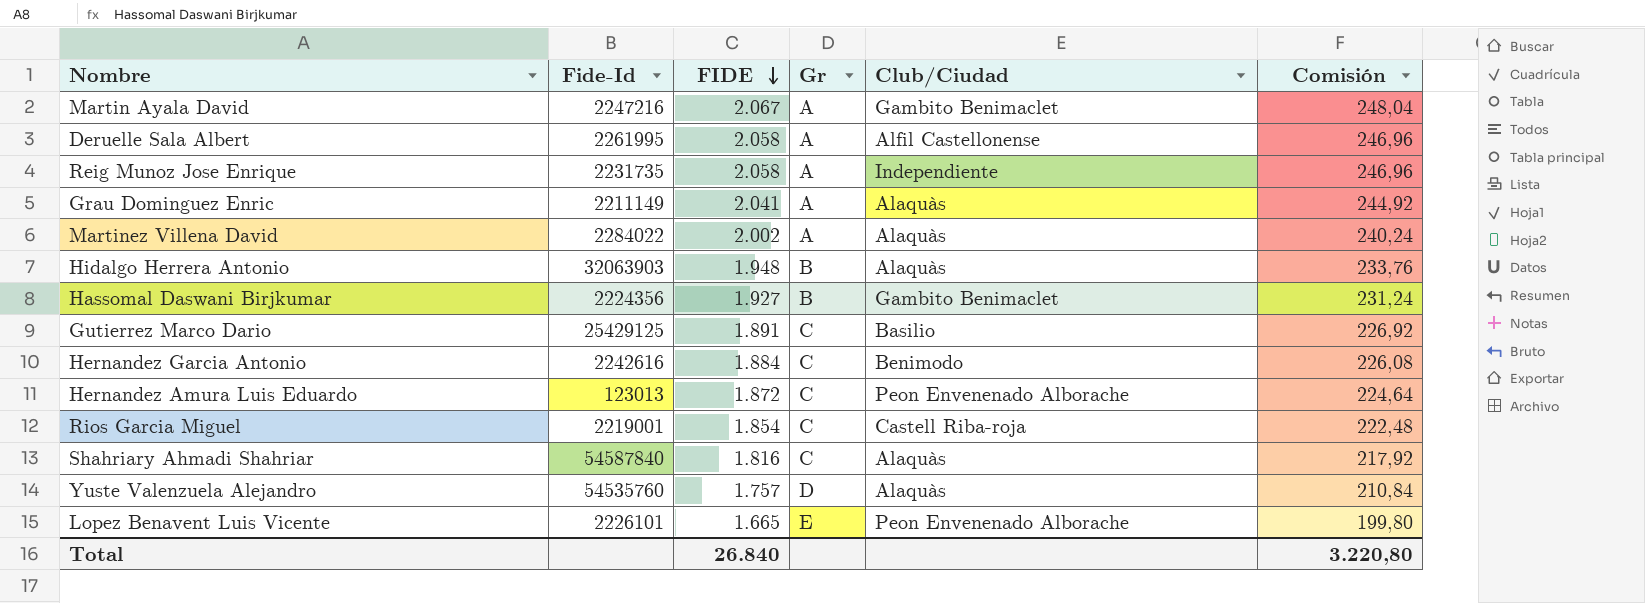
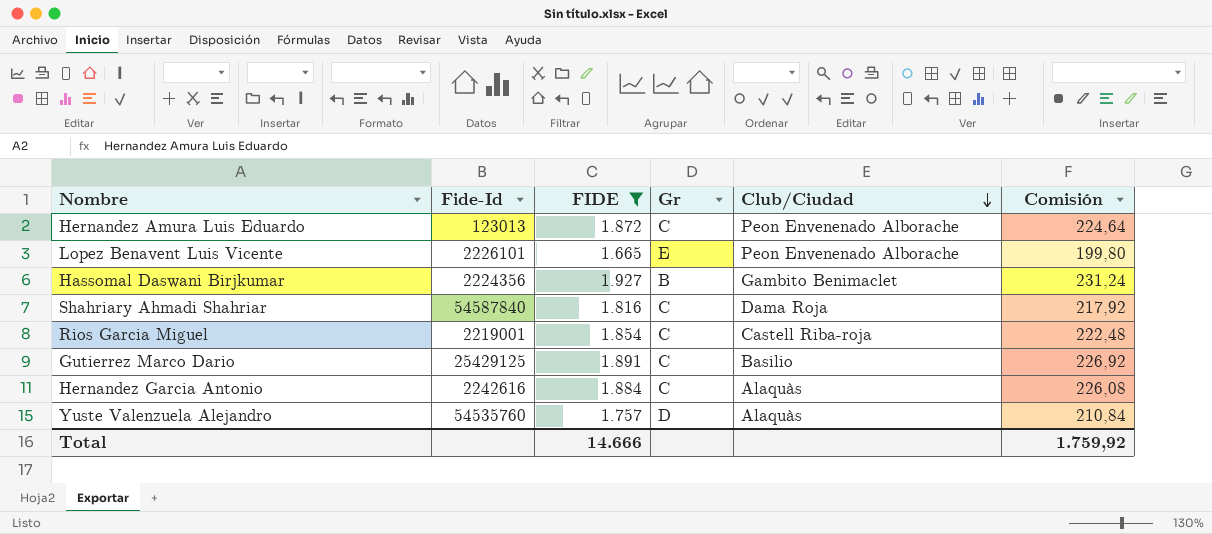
filter: none -> FIDE <= 1.927
row order: FIDE descending -> Club/Ciudad descending
Shahriary Ahmadi Shahriar | Club/Ciudad: Alaquàs -> Dama Roja
Hernandez Garcia Antonio | Club/Ciudad: Benimodo -> Alaquàs
Total | FIDE: 26.840 -> 14.666
Total | Comisión: 3.220,80 -> 1.759,92

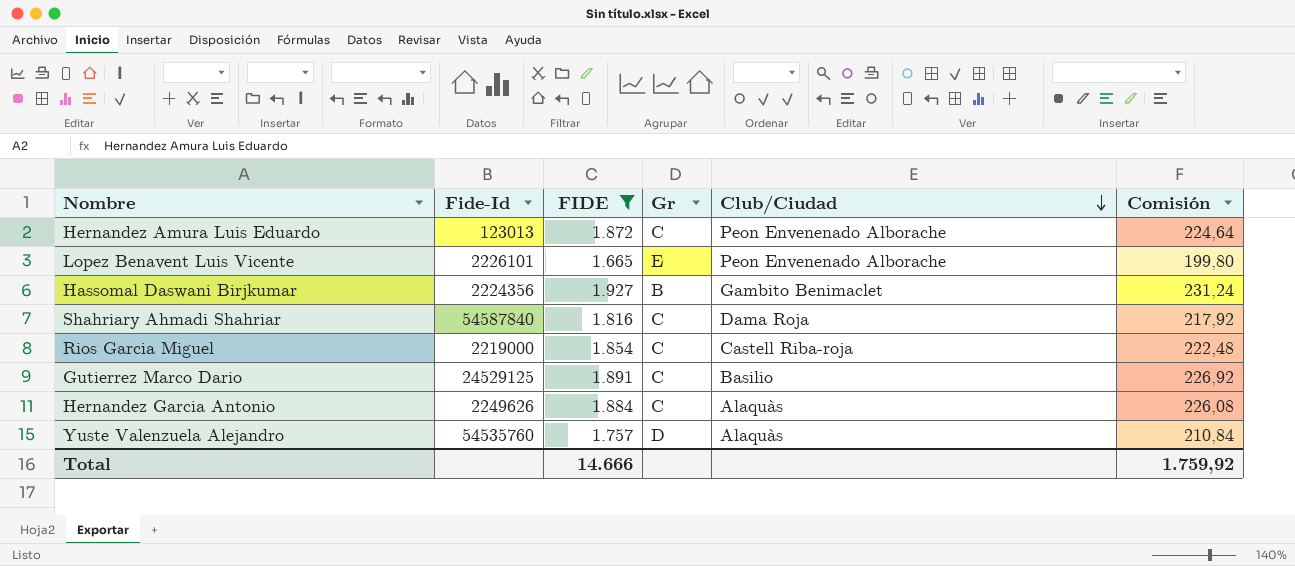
Rios Garcia Miguel | Fide-Id: 2219001 -> 2219000
Gutierrez Marco Dario | Fide-Id: 25429125 -> 24529125
Hernandez Garcia Antonio | Fide-Id: 2242616 -> 2249626

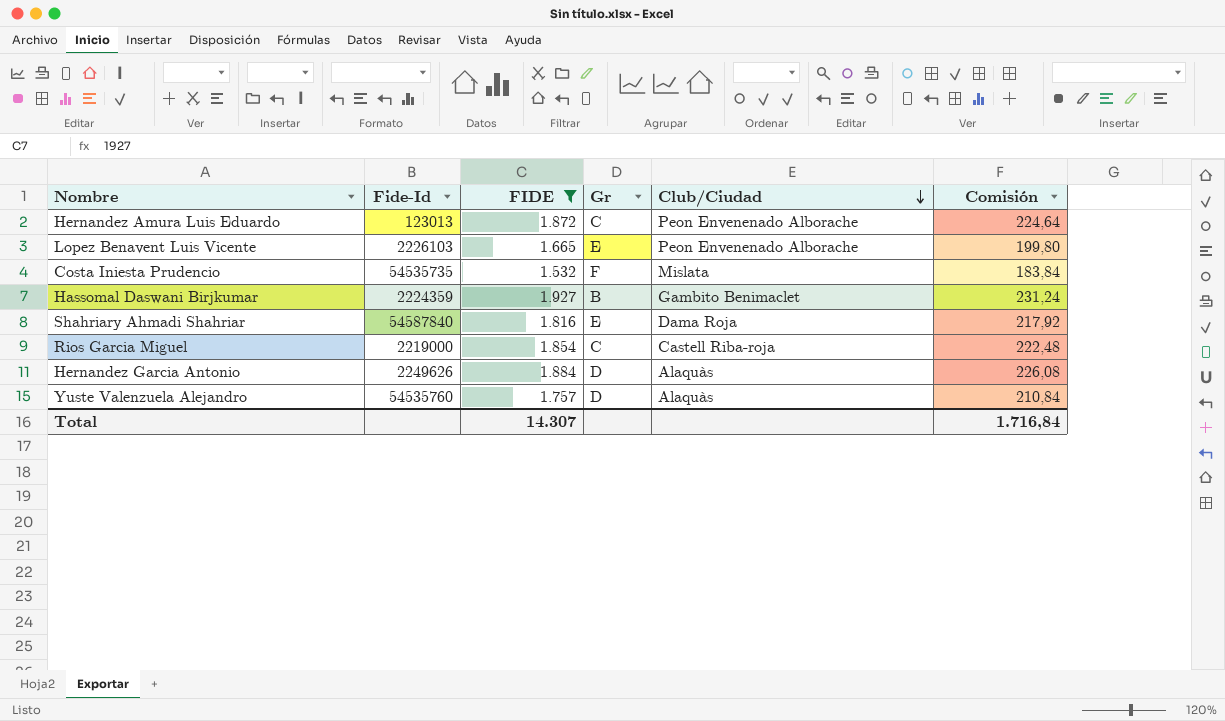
row Gutierrez Marco Dario: 24529125 | 1.891 | C | Basilio | 226,92 -> none
Lopez Benavent Luis Vicente | Fide-Id: 2226101 -> 2226103
row Costa Iniesta Prudencio: none -> 54535735 | 1.532 | F | Mislata | 183,84
Hassomal Daswani Birjkumar | Fide-Id: 2224356 -> 2224359
Shahriary Ahmadi Shahriar | Gr: C -> E
Hernandez Garcia Antonio | Gr: C -> D
Total | FIDE: 14.666 -> 14.307
Total | Comisión: 1.759,92 -> 1.716,84

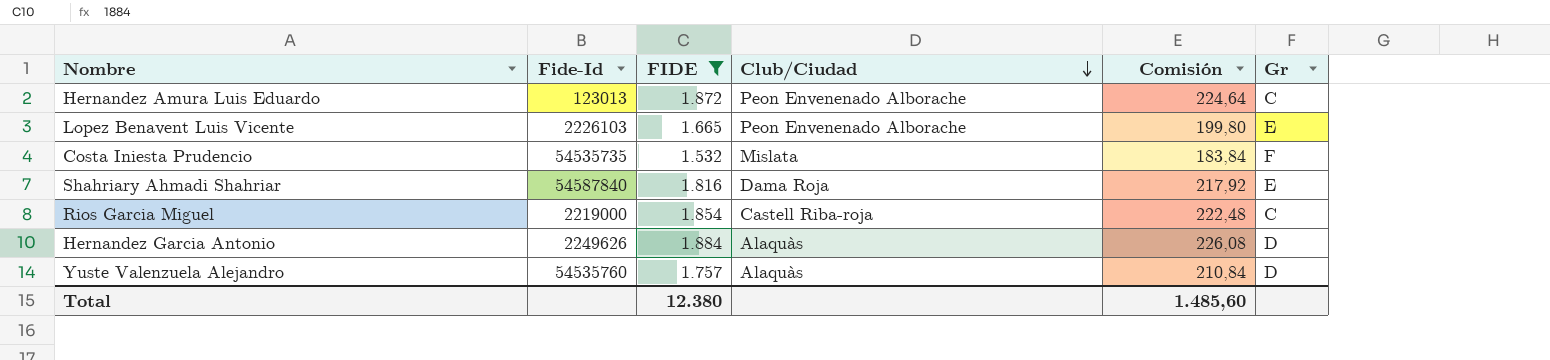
column Gr | position: 4 -> 6
row Hassomal Daswani Birjkumar: 2224359 | 1.927 | B | Gambito Benimaclet | 231,24 -> none
Total | FIDE: 14.307 -> 12.380
Total | Comisión: 1.716,84 -> 1.485,60

